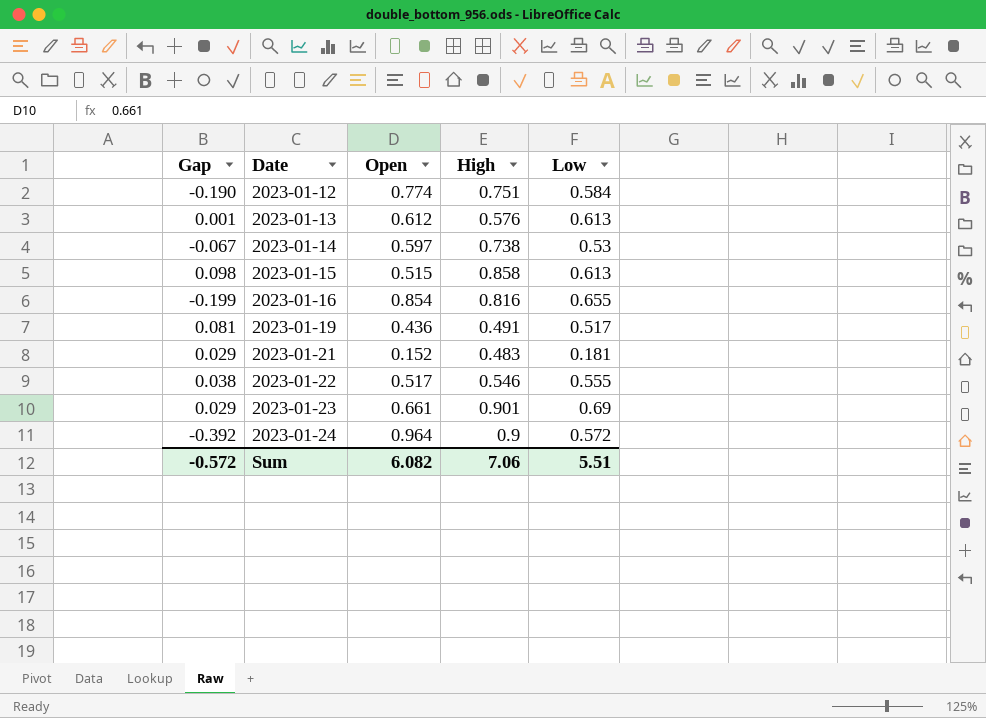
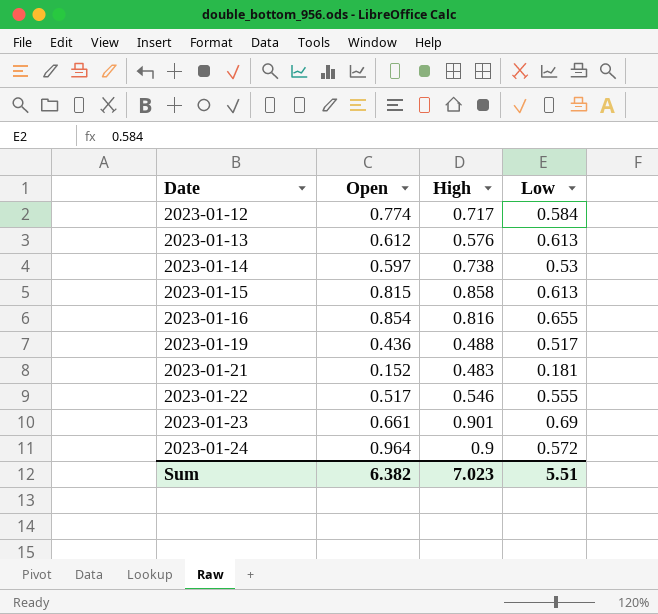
column Gap | formula: [Low] - [Open] -> none
2023-01-12 | High: 0.751 -> 0.717
2023-01-15 | Open: 0.515 -> 0.815
2023-01-19 | High: 0.491 -> 0.488
Sum | Open: 6.082 -> 6.382
Sum | High: 7.06 -> 7.023

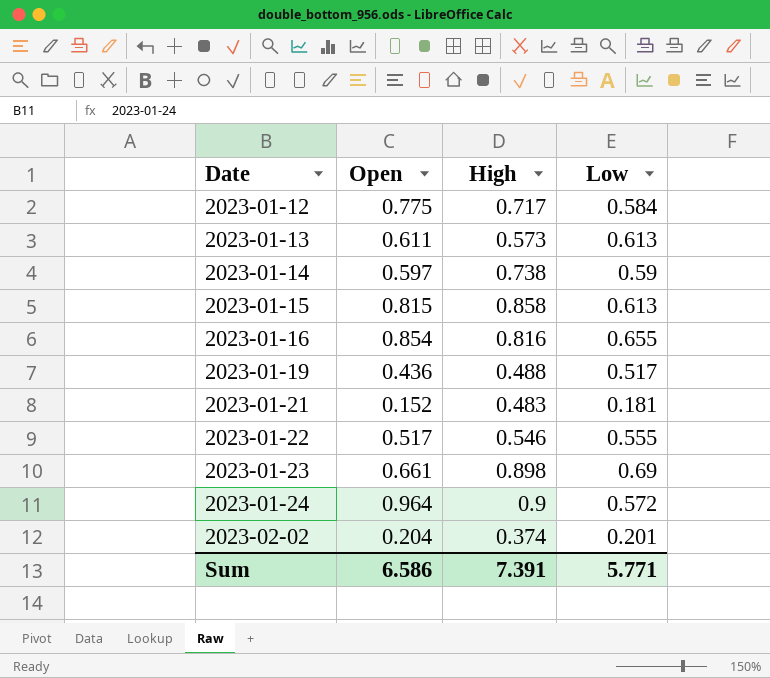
2023-01-12 | Open: 0.774 -> 0.775
2023-01-13 | Open: 0.612 -> 0.611
2023-01-13 | High: 0.576 -> 0.573
2023-01-14 | Low: 0.53 -> 0.59
2023-01-23 | High: 0.901 -> 0.898
row 2023-02-02: none -> 0.204 | 0.374 | 0.201
Sum | Open: 6.382 -> 6.586
Sum | High: 7.023 -> 7.391
Sum | Low: 5.51 -> 5.771

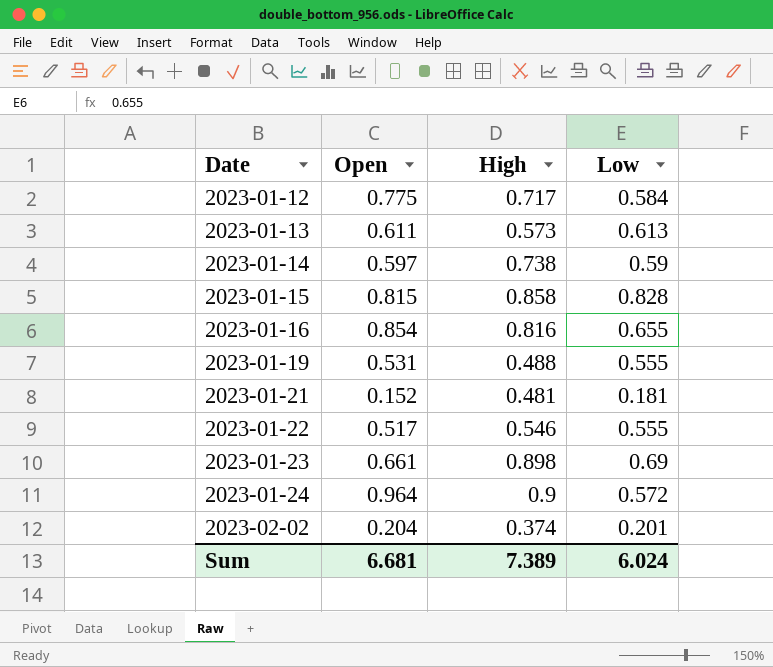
2023-01-15 | Low: 0.613 -> 0.828
2023-01-19 | Open: 0.436 -> 0.531
2023-01-19 | Low: 0.517 -> 0.555
2023-01-21 | High: 0.483 -> 0.481
Sum | Open: 6.586 -> 6.681
Sum | High: 7.391 -> 7.389
Sum | Low: 5.771 -> 6.024

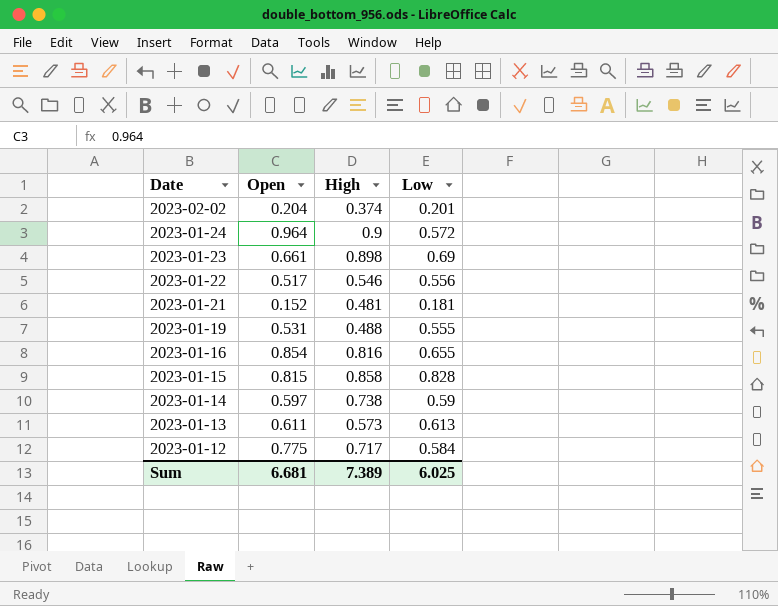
row order: Date ascending -> Date descending
2023-01-22 | Low: 0.555 -> 0.556
Sum | Low: 6.024 -> 6.025

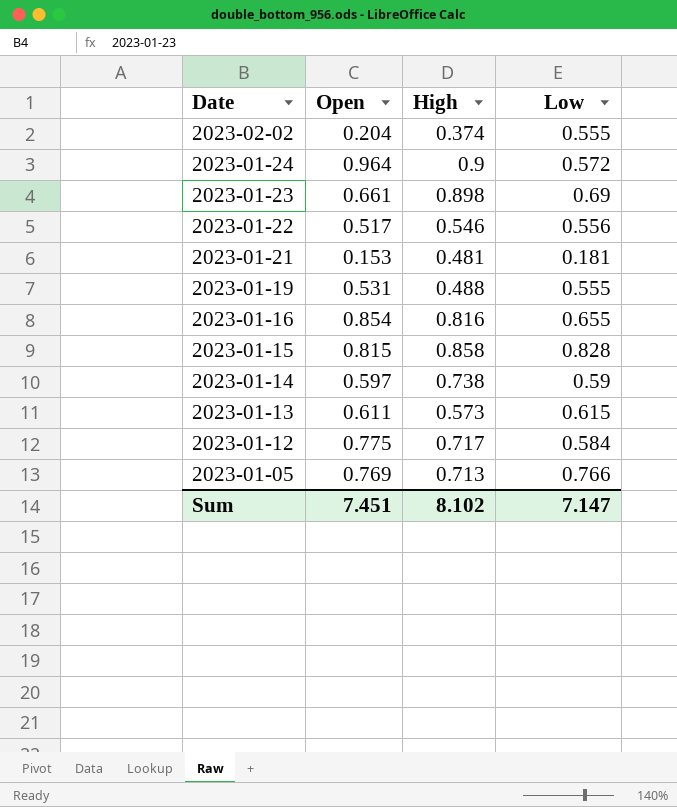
2023-02-02 | Low: 0.201 -> 0.555
2023-01-21 | Open: 0.152 -> 0.153
2023-01-13 | Low: 0.613 -> 0.615
row 2023-01-05: none -> 0.769 | 0.713 | 0.766
Sum | Open: 6.681 -> 7.451
Sum | High: 7.389 -> 8.102
Sum | Low: 6.025 -> 7.147

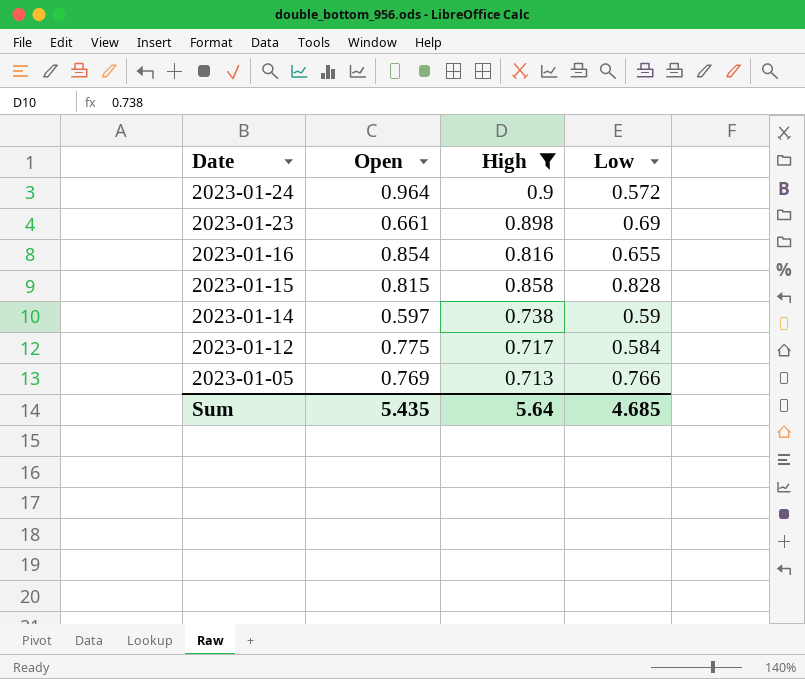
filter: none -> High >= 0.713
Sum | Open: 7.451 -> 5.435
Sum | High: 8.102 -> 5.64
Sum | Low: 7.147 -> 4.685

